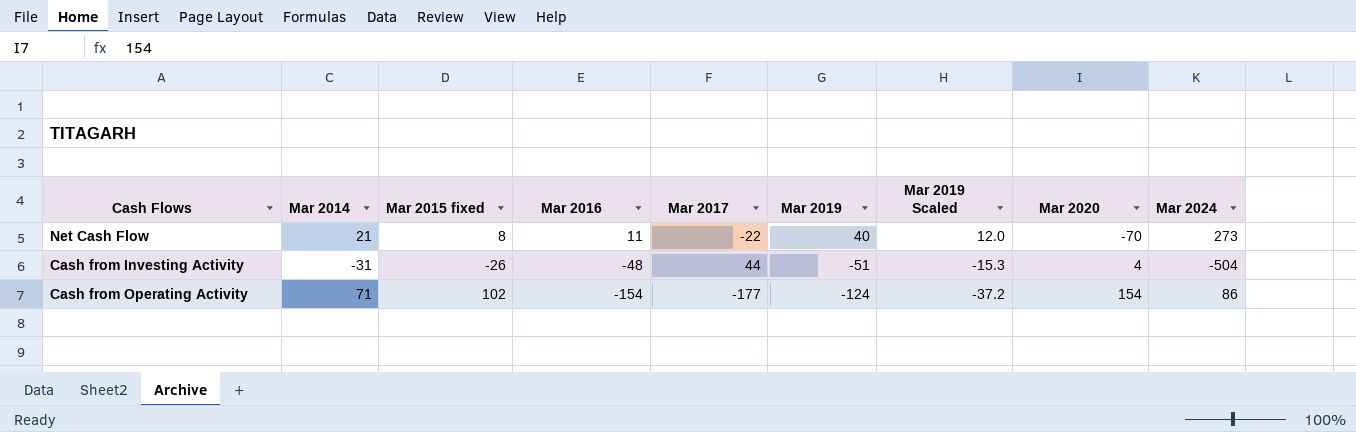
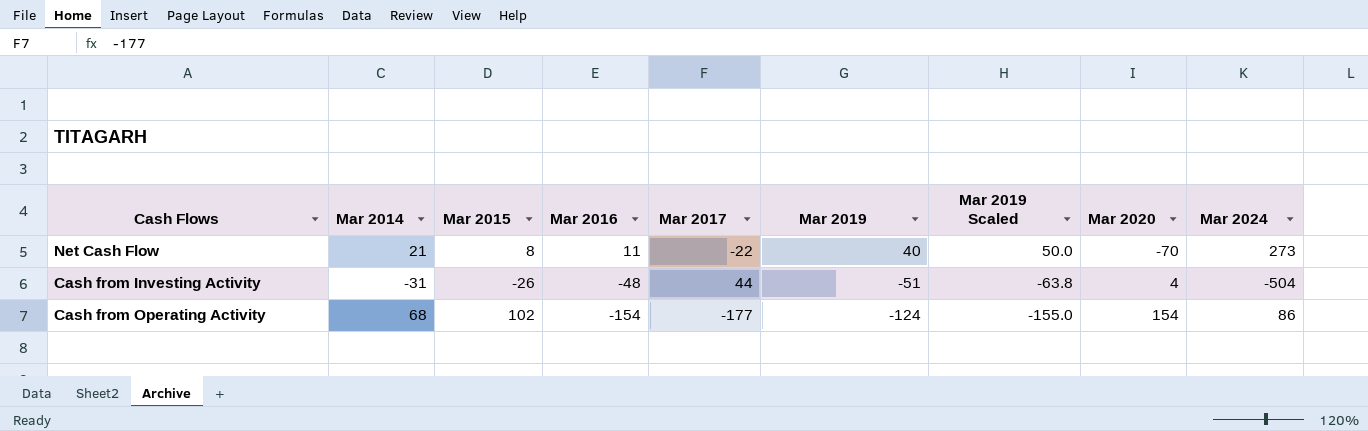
column name: Mar 2015 fixed -> Mar 2015
column Mar 2019 Scaled | formula: [Mar 2019] * 0.3 -> [Mar 2019] * 1.25
Cash from Operating Activity | Mar 2014: 71 -> 68

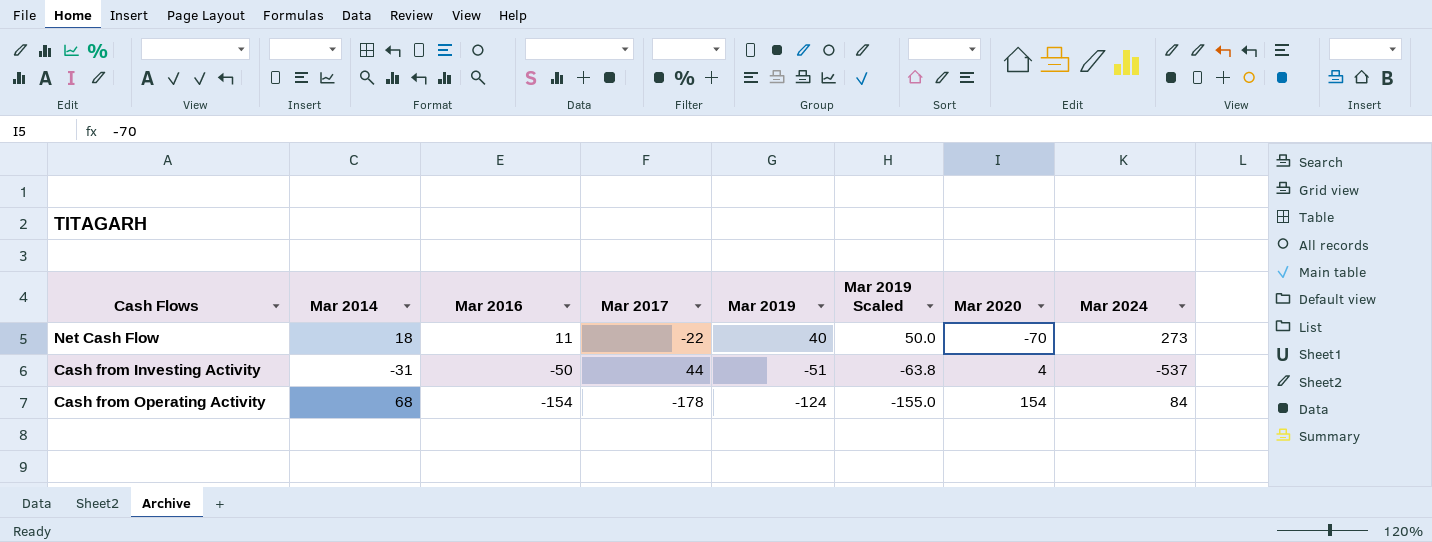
column Mar 2015 | position: 3 -> none
Net Cash Flow | Mar 2014: 21 -> 18
Cash from Investing Activity | Mar 2016: -48 -> -50
Cash from Investing Activity | Mar 2024: -504 -> -537
Cash from Operating Activity | Mar 2017: -177 -> -178
Cash from Operating Activity | Mar 2024: 86 -> 84

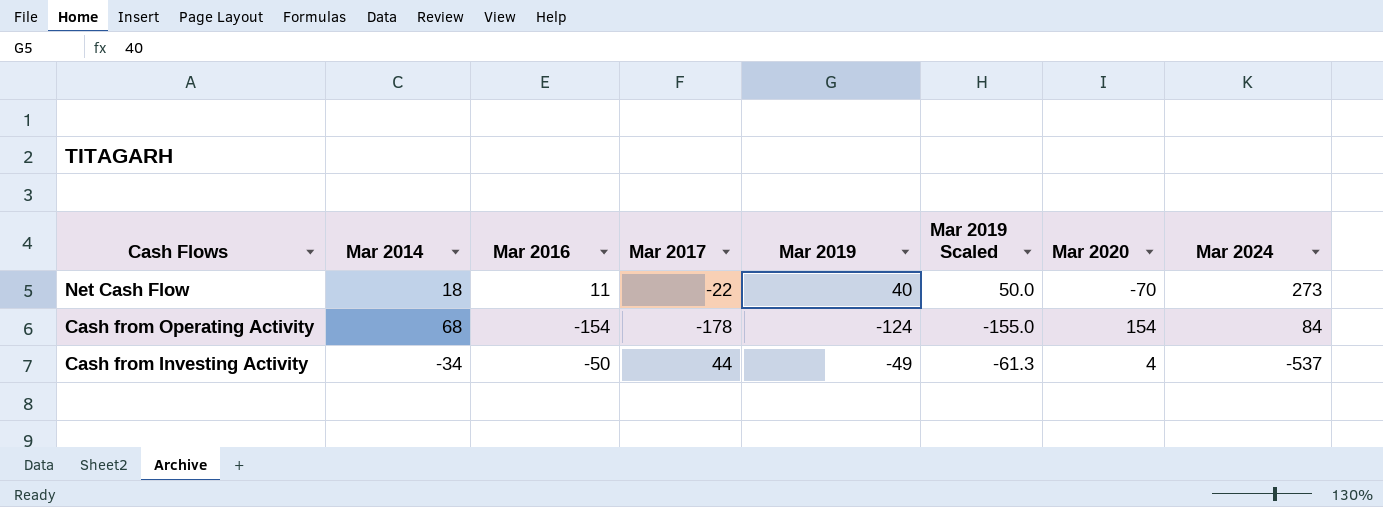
row order: Mar 2016 descending -> Cash Flows descending
Cash from Investing Activity | Mar 2014: -31 -> -34
Cash from Investing Activity | Mar 2019: -51 -> -49
Cash from Investing Activity | Mar 2019 Scaled: -63.8 -> -61.3

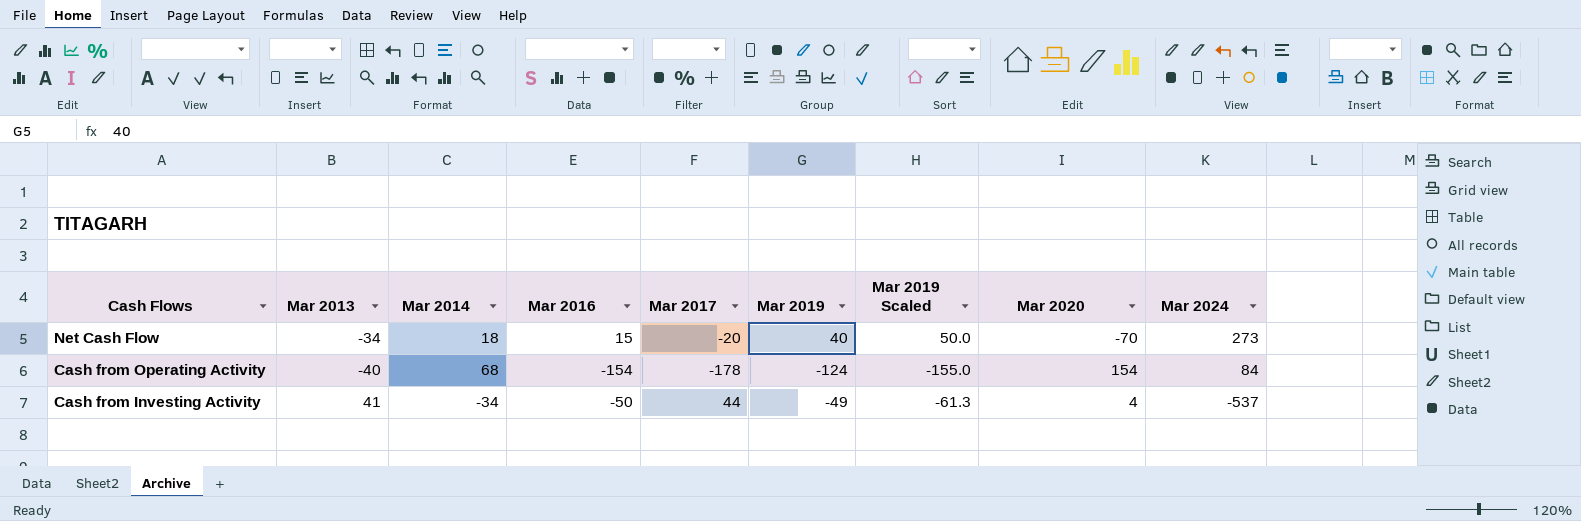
column Mar 2013 | position: none -> 2
Net Cash Flow | Mar 2016: 11 -> 15
Net Cash Flow | Mar 2017: -22 -> -20

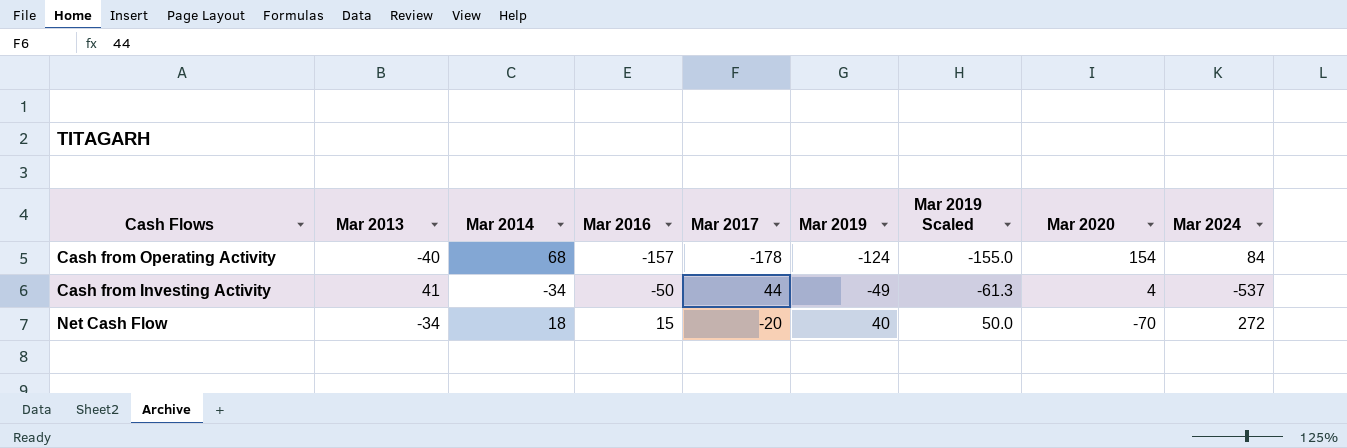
row order: Cash Flows descending -> Mar 2016 ascending
Cash from Operating Activity | Mar 2016: -154 -> -157
Net Cash Flow | Mar 2024: 273 -> 272

